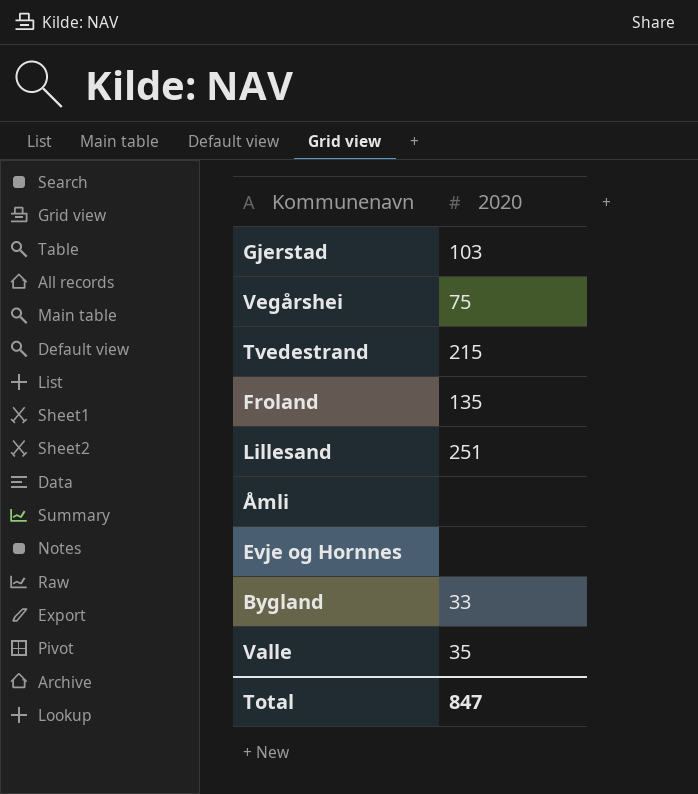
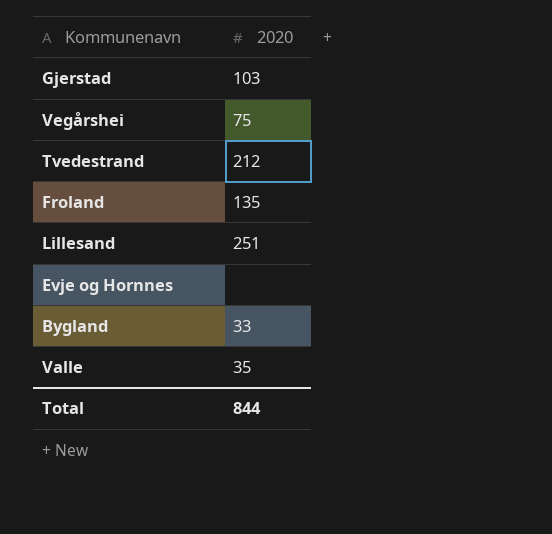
row Åmli: none -> none
Tvedestrand | 2020: 215 -> 212
Total | 2020: 847 -> 844

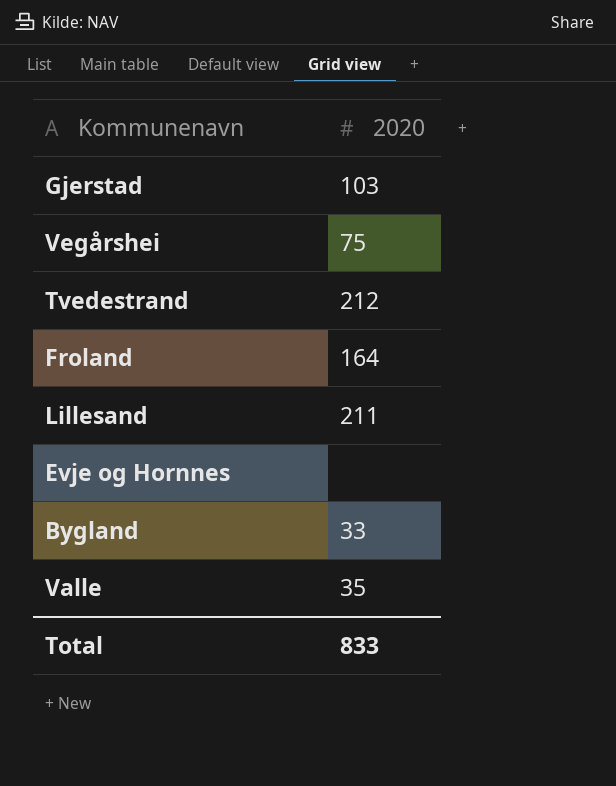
Froland | 2020: 135 -> 164
Lillesand | 2020: 251 -> 211
Total | 2020: 844 -> 833

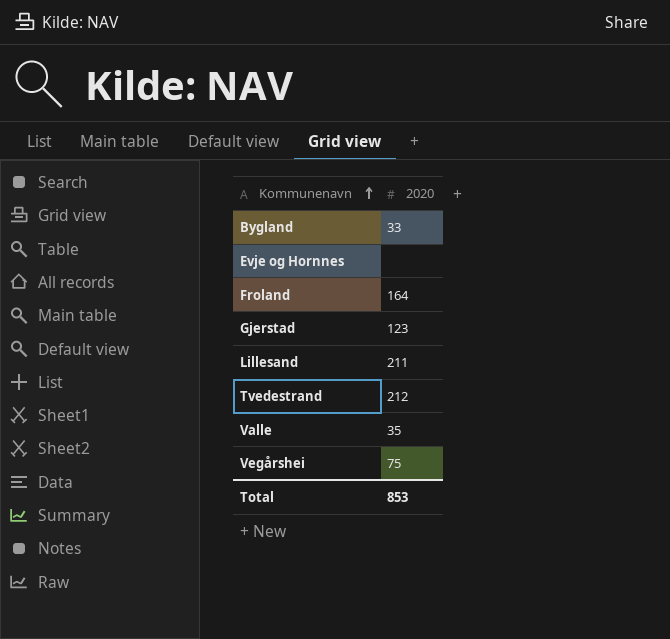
row order: none -> Kommunenavn ascending
Gjerstad | 2020: 103 -> 123
Total | 2020: 833 -> 853

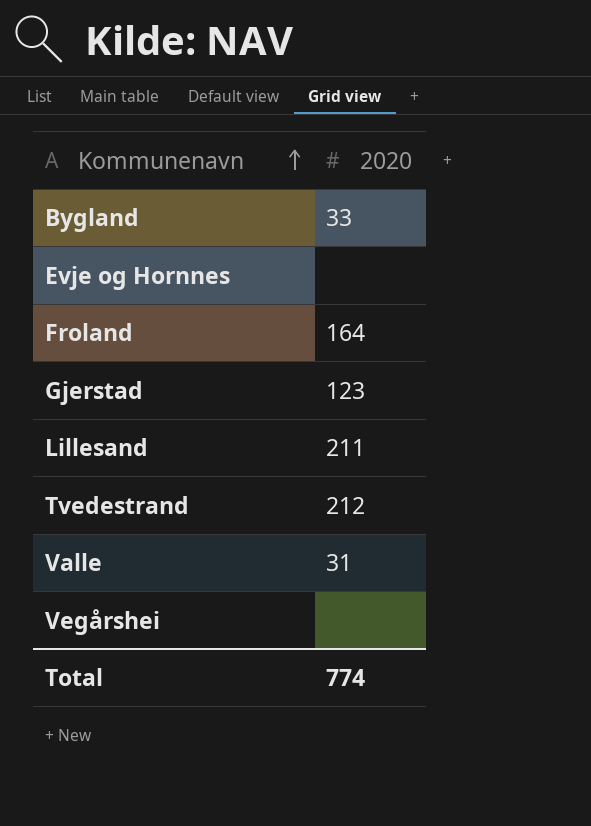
Valle | 2020: 35 -> 31
Vegårshei | 2020: 75 -> none
Total | 2020: 853 -> 774

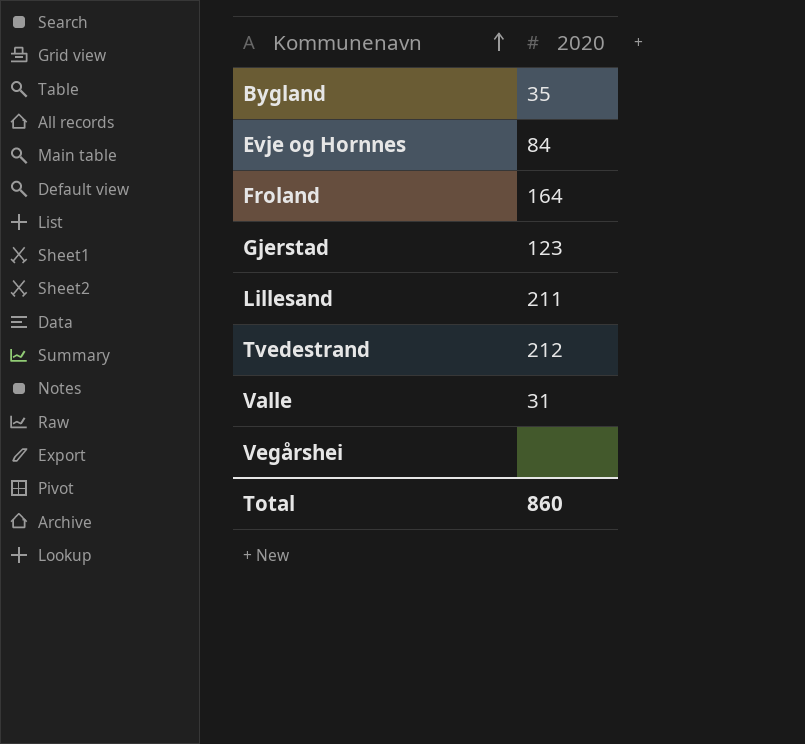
Bygland | 2020: 33 -> 35
Evje og Hornnes | 2020: none -> 84
Total | 2020: 774 -> 860

